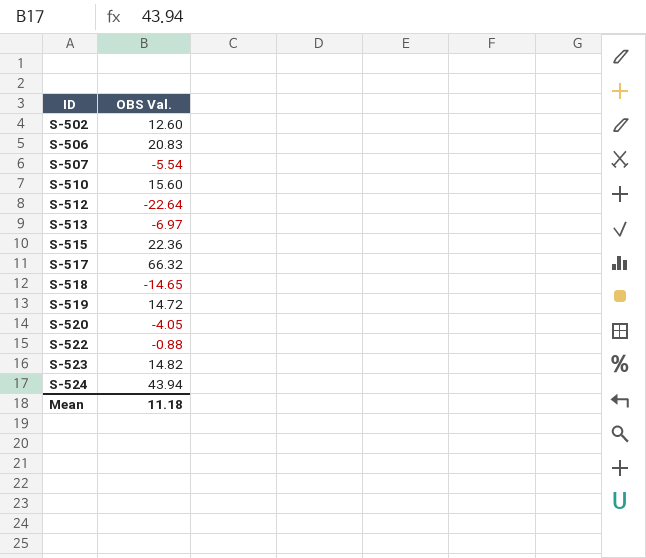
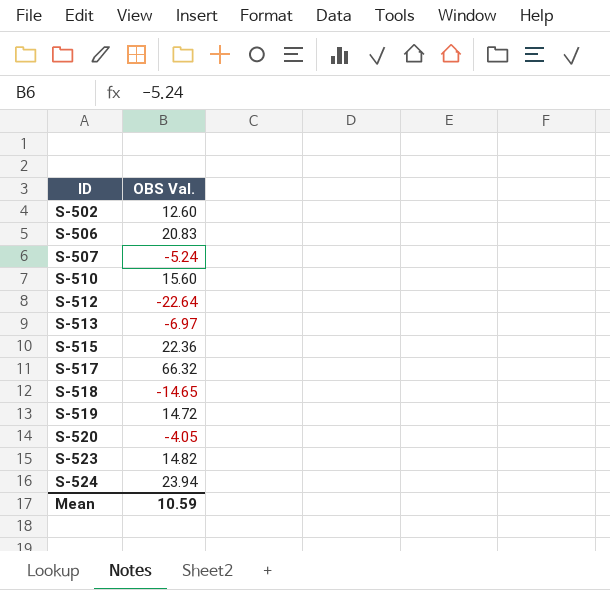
row S-522: -0.88 -> none
S-507 | OBS Val.: -5.54 -> -5.24
S-524 | OBS Val.: 43.94 -> 23.94
Mean | OBS Val.: 11.18 -> 10.59

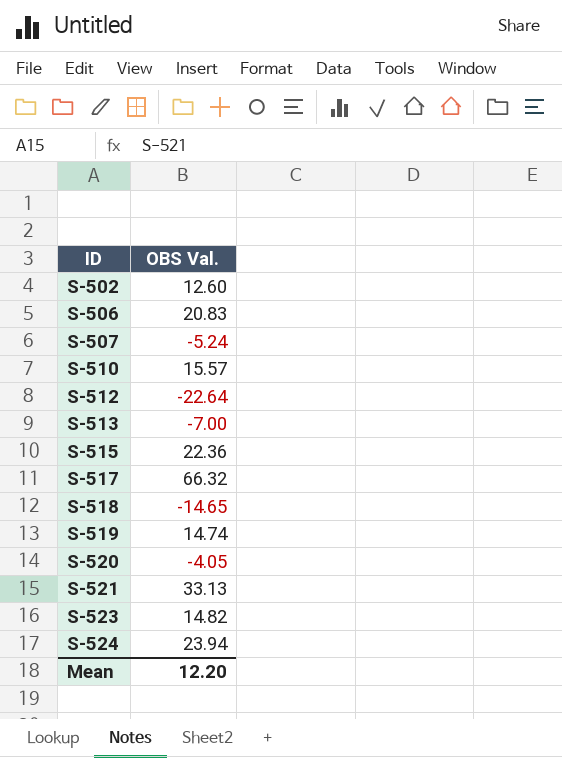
S-510 | OBS Val.: 15.60 -> 15.57
S-513 | OBS Val.: -6.97 -> -7.00
S-519 | OBS Val.: 14.72 -> 14.74
row S-521: none -> 33.13
Mean | OBS Val.: 10.59 -> 12.20

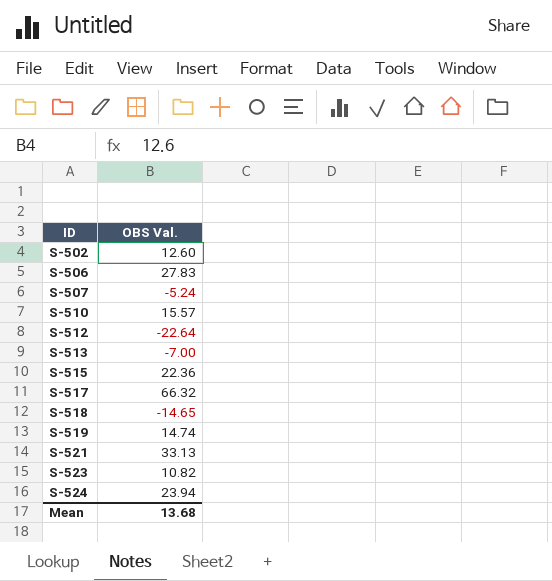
row S-520: -4.05 -> none
S-506 | OBS Val.: 20.83 -> 27.83
S-523 | OBS Val.: 14.82 -> 10.82
Mean | OBS Val.: 12.20 -> 13.68

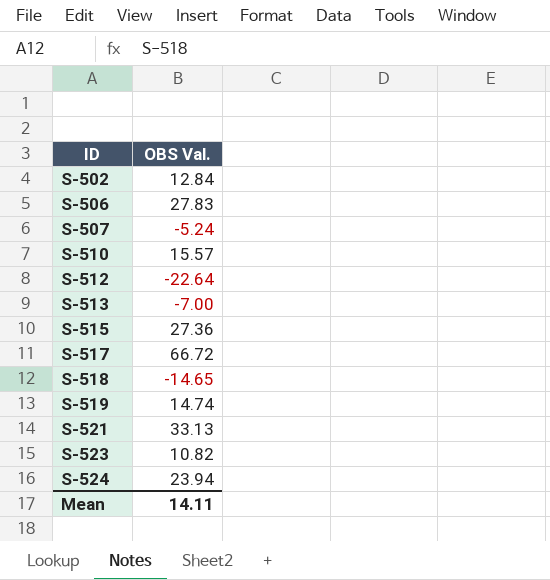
S-502 | OBS Val.: 12.60 -> 12.84
S-515 | OBS Val.: 22.36 -> 27.36
S-517 | OBS Val.: 66.32 -> 66.72
Mean | OBS Val.: 13.68 -> 14.11

